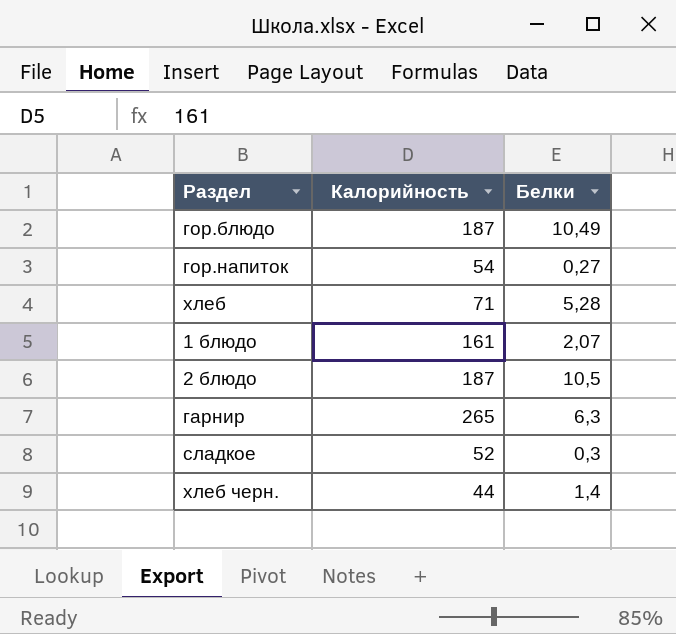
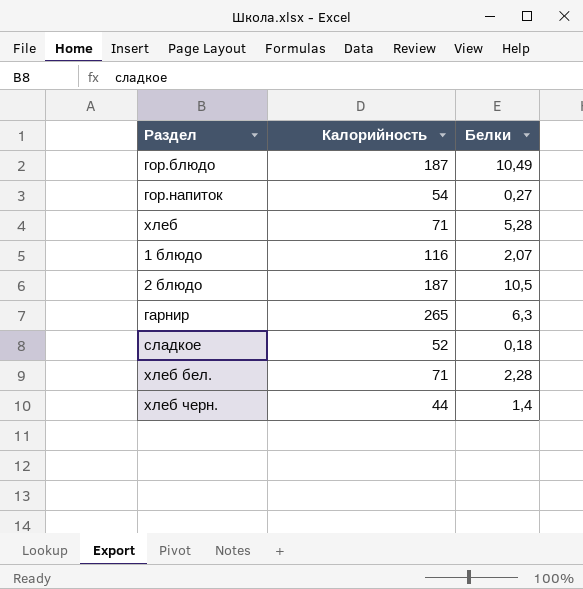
1 блюдо | Калорийность: 161 -> 116
сладкое | Белки: 0,3 -> 0,18
row хлеб бел.: none -> 71 | 2,28

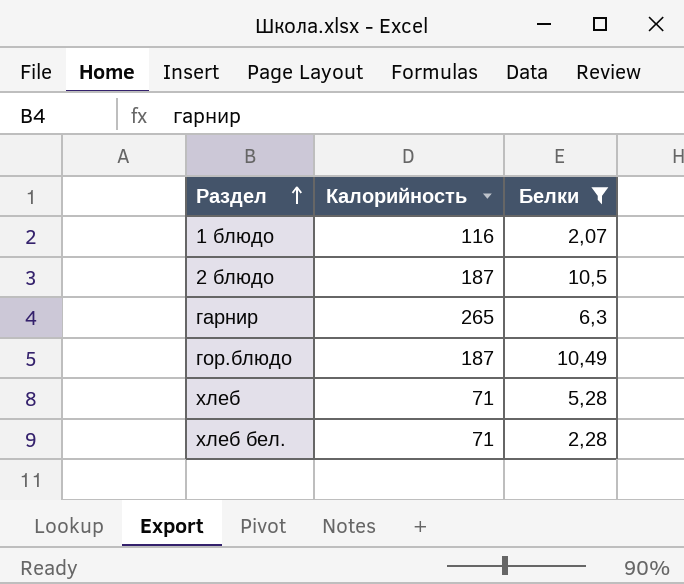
filter: none -> Белки >= 2,07
row order: none -> Раздел ascending

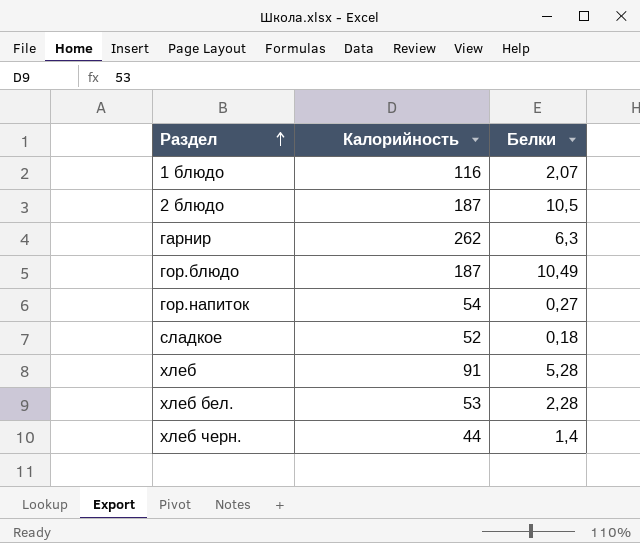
filter: Белки >= 2,07 -> none
гарнир | Калорийность: 265 -> 262
хлеб | Калорийность: 71 -> 91
хлеб бел. | Калорийность: 71 -> 53

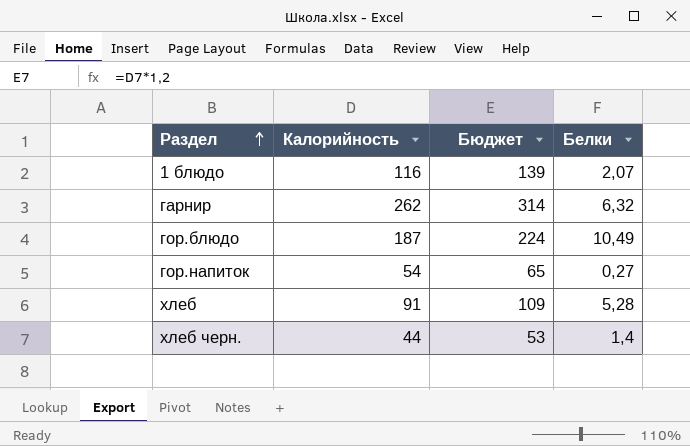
column Бюджет | formula: none -> [Калорийность] * 1,2
row 2 блюдо: 187 | 10,5 -> none
row сладкое: 52 | 0,18 -> none
row хлеб бел.: 53 | 2,28 -> none
гарнир | Белки: 6,3 -> 6,32

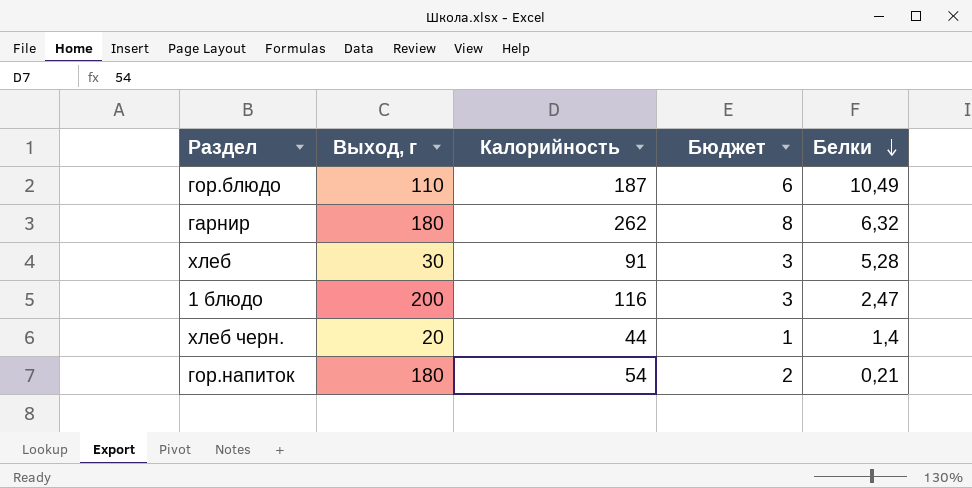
row order: Раздел ascending -> Белки descending
column Выход, г | position: none -> 2
column Бюджет | formula: [Калорийность] * 1,2 -> [Калорийность] * 0,03
1 блюдо | Белки: 2,07 -> 2,47
гор.напиток | Белки: 0,27 -> 0,21

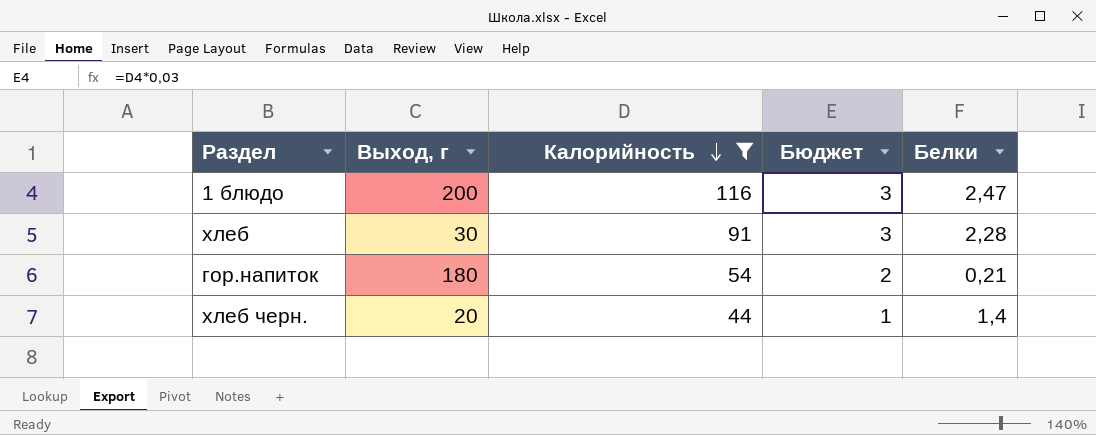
filter: none -> Калорийность <= 116
row order: Белки descending -> Калорийность descending
хлеб | Белки: 5,28 -> 2,28

